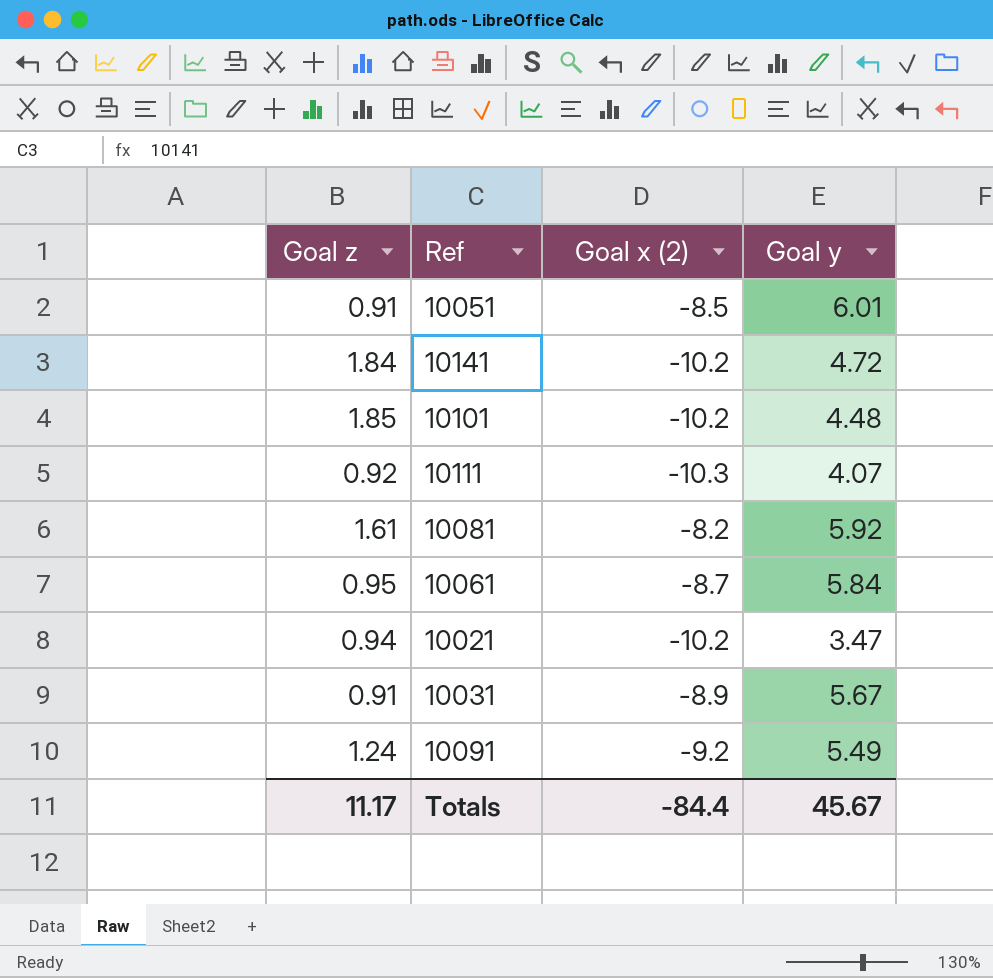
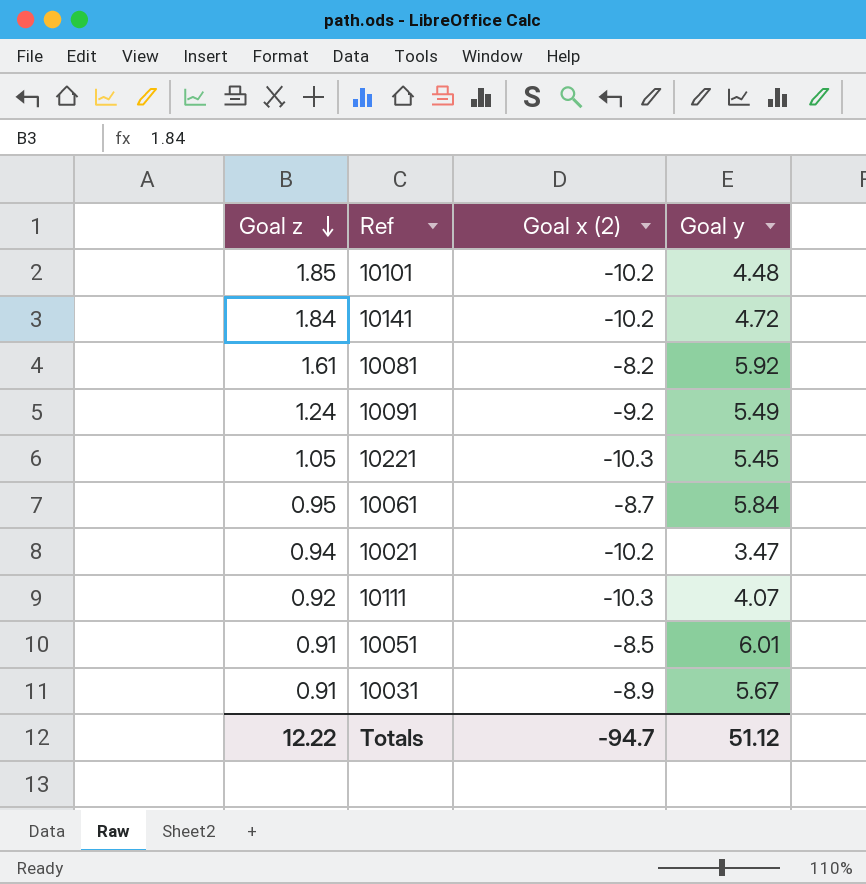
row order: none -> Goal z descending
row 10221: none -> 1.05 | -10.3 | 5.45
Totals | Goal z: 11.17 -> 12.22
Totals | Goal x (2): -84.4 -> -94.7
Totals | Goal y: 45.67 -> 51.12

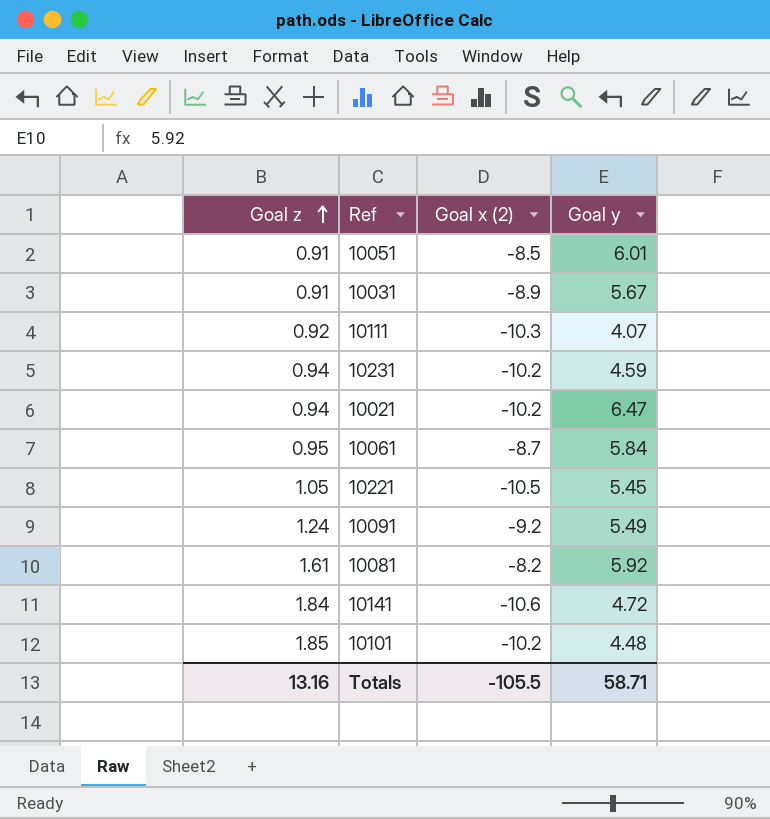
row order: Goal z descending -> Goal z ascending
row 10231: none -> 0.94 | -10.2 | 4.59
10021 | Goal y: 3.47 -> 6.47
10221 | Goal x (2): -10.3 -> -10.5
10141 | Goal x (2): -10.2 -> -10.6
Totals | Goal z: 12.22 -> 13.16
Totals | Goal x (2): -94.7 -> -105.5
Totals | Goal y: 51.12 -> 58.71

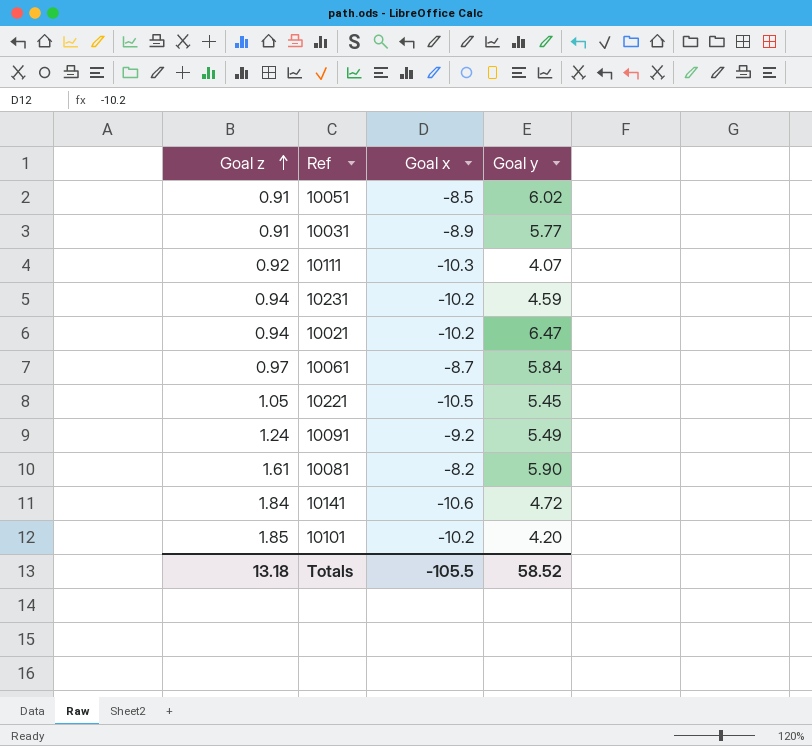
column name: Goal x (2) -> Goal x
10051 | Goal y: 6.01 -> 6.02
10031 | Goal y: 5.67 -> 5.77
10061 | Goal z: 0.95 -> 0.97
10081 | Goal y: 5.92 -> 5.90
10101 | Goal y: 4.48 -> 4.20
Totals | Goal z: 13.16 -> 13.18
Totals | Goal y: 58.71 -> 58.52

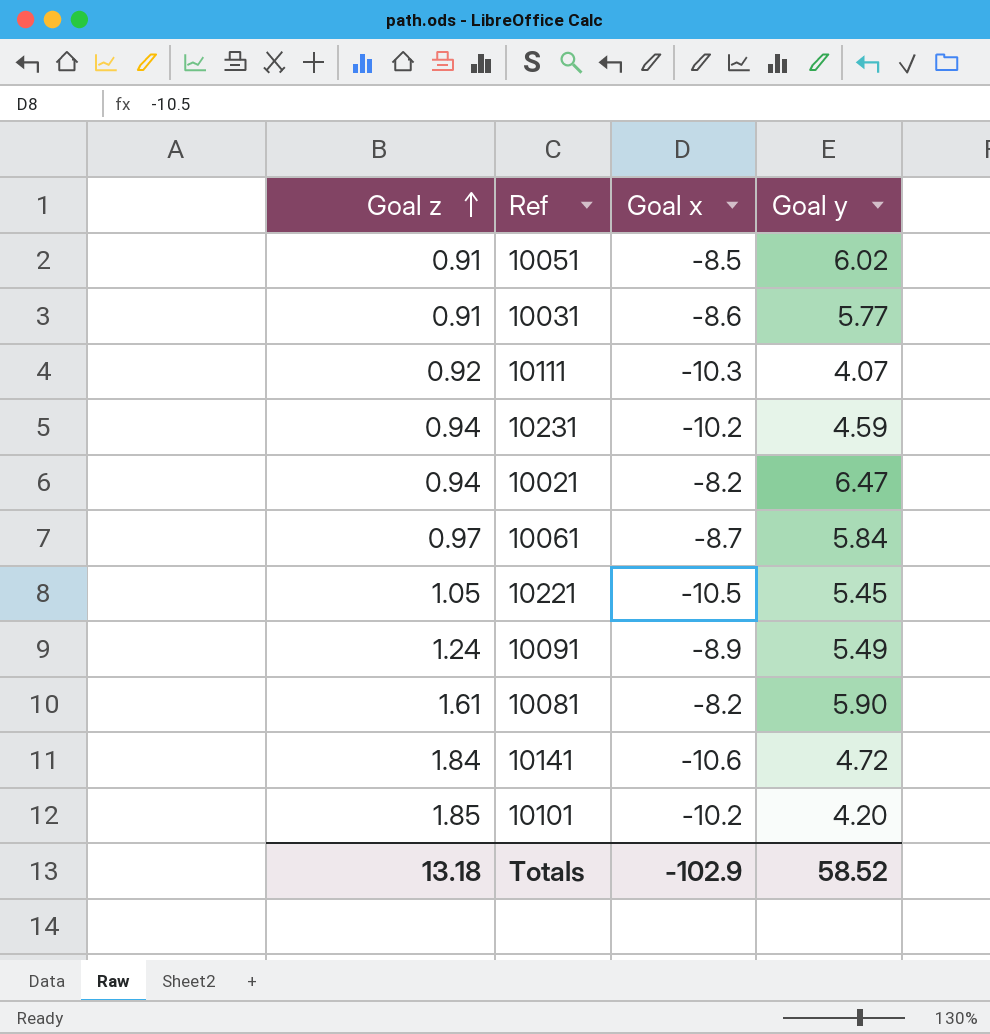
10031 | Goal x: -8.9 -> -8.6
10021 | Goal x: -10.2 -> -8.2
10091 | Goal x: -9.2 -> -8.9
Totals | Goal x: -105.5 -> -102.9

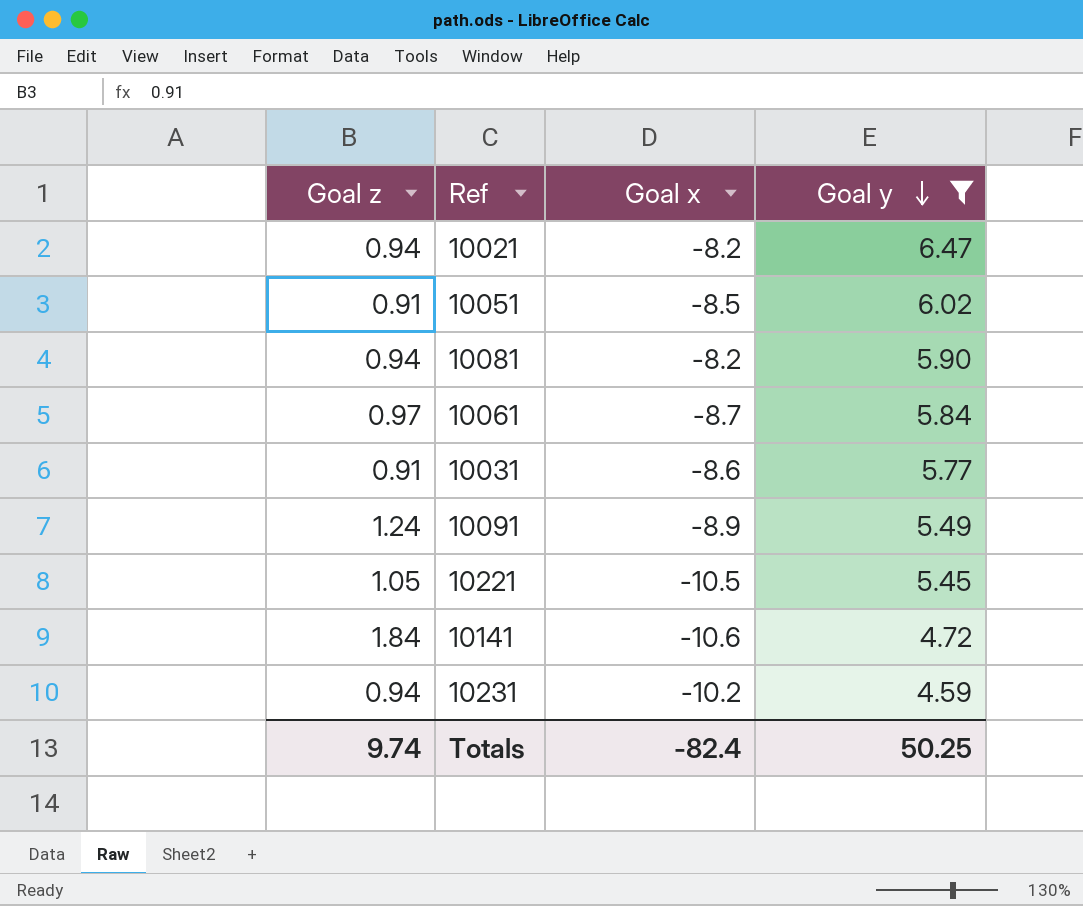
filter: none -> Goal y >= 4.59
row order: Goal z ascending -> Goal y descending
10081 | Goal z: 1.61 -> 0.94
Totals | Goal z: 13.18 -> 9.74
Totals | Goal x: -102.9 -> -82.4
Totals | Goal y: 58.52 -> 50.25

